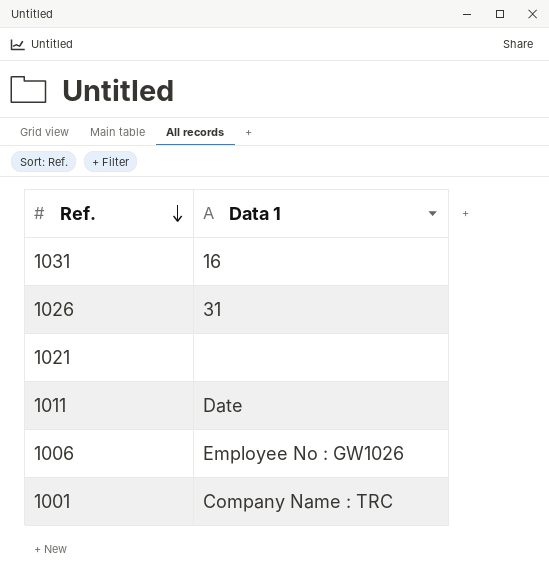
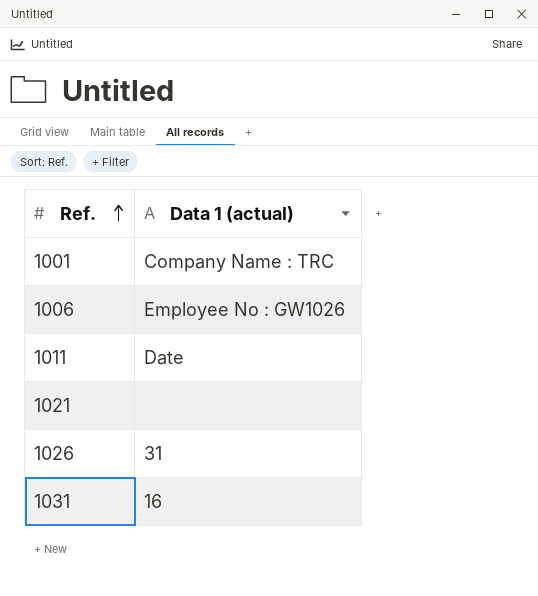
row order: Ref. descending -> Ref. ascending
column name: Data 1 -> Data 1 (actual)

